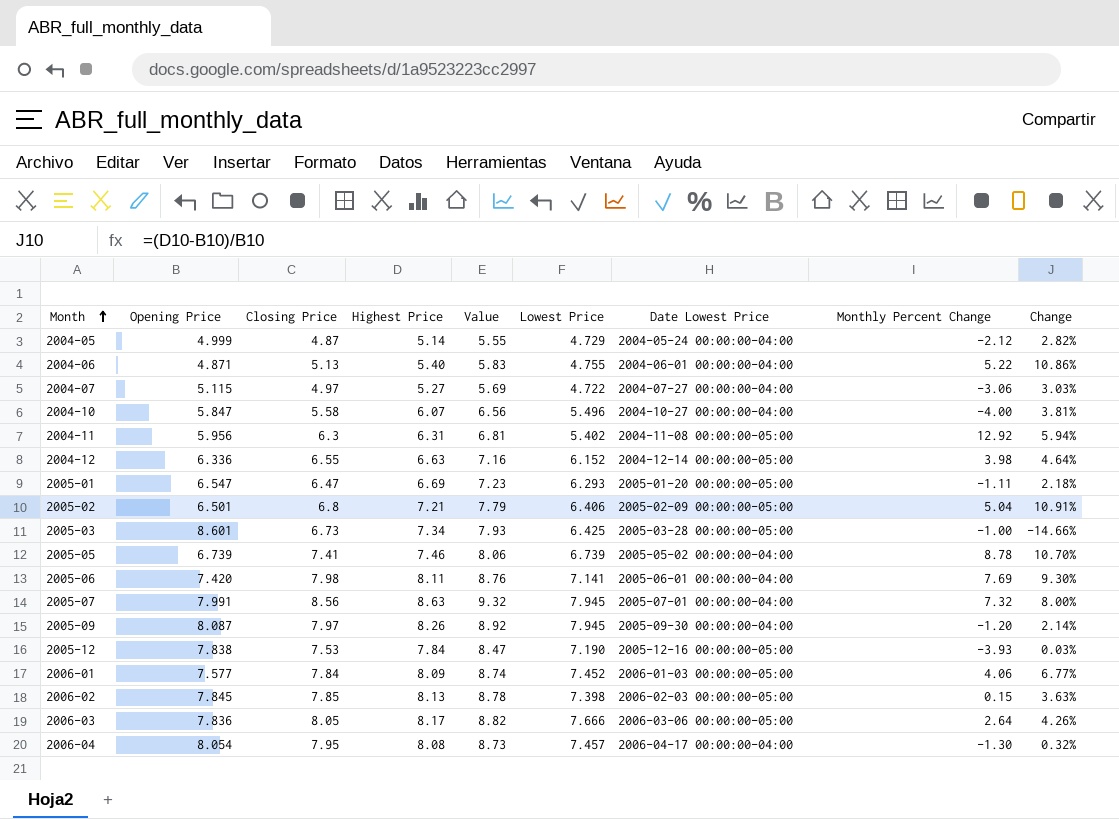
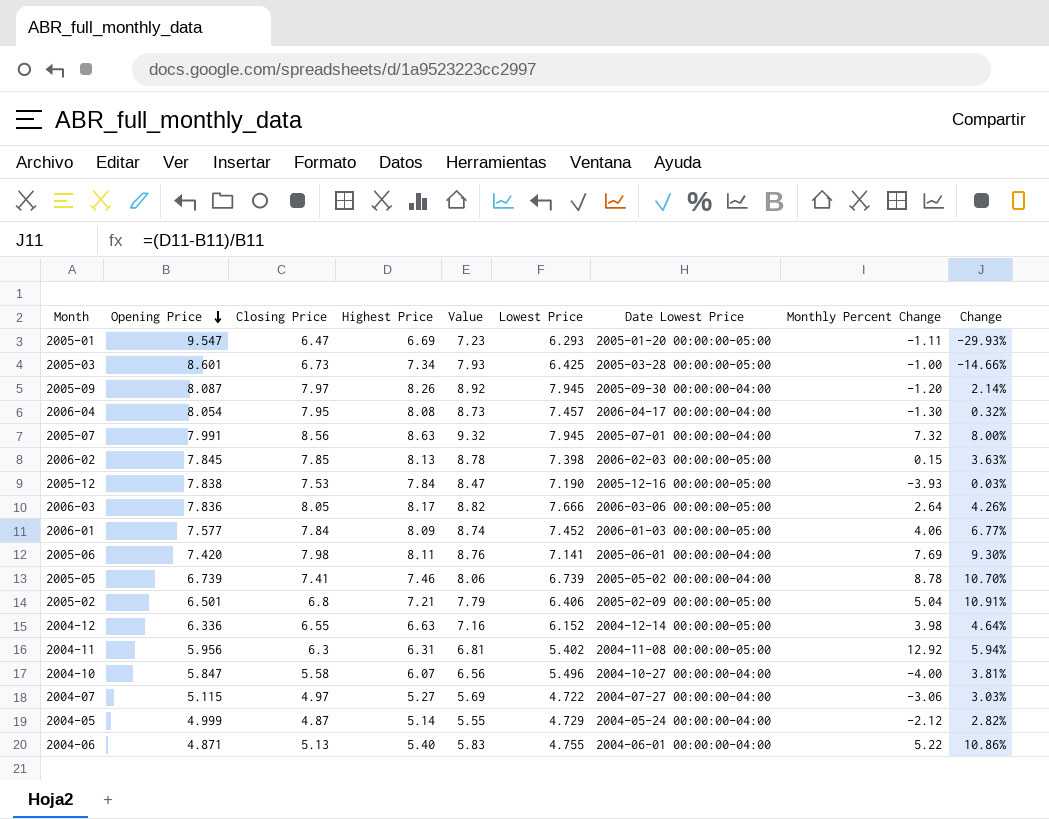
row order: Month ascending -> Opening Price descending
2005-01 | Opening Price: 6.547 -> 9.547
2005-01 | Change: 2.18% -> -29.93%

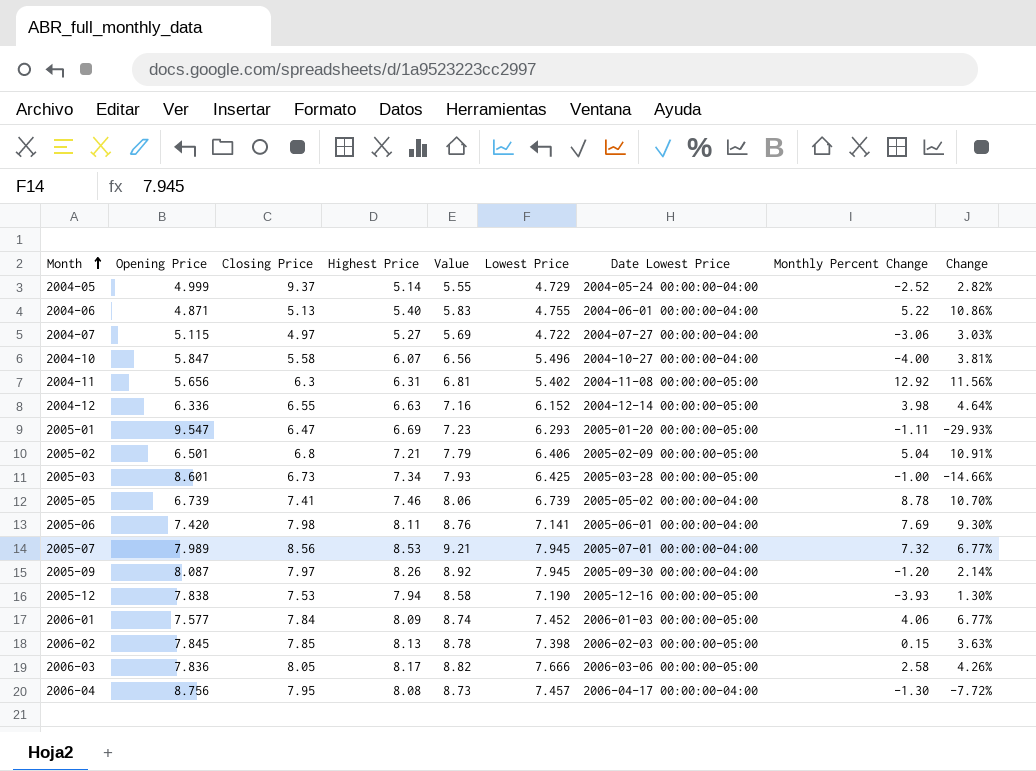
row order: Opening Price descending -> Month ascending
2004-05 | Closing Price: 4.87 -> 9.37
2004-05 | Monthly Percent Change: -2.12 -> -2.52
2004-11 | Opening Price: 5.956 -> 5.656
2004-11 | Change: 5.94% -> 11.56%
2005-07 | Opening Price: 7.991 -> 7.989
2005-07 | Highest Price: 8.63 -> 8.53
2005-07 | Value: 9.32 -> 9.21
2005-07 | Change: 8.00% -> 6.77%
2005-12 | Highest Price: 7.84 -> 7.94
2005-12 | Value: 8.47 -> 8.58
2005-12 | Change: 0.03% -> 1.30%
2006-03 | Monthly Percent Change: 2.64 -> 2.58
2006-04 | Opening Price: 8.054 -> 8.756
2006-04 | Change: 0.32% -> -7.72%

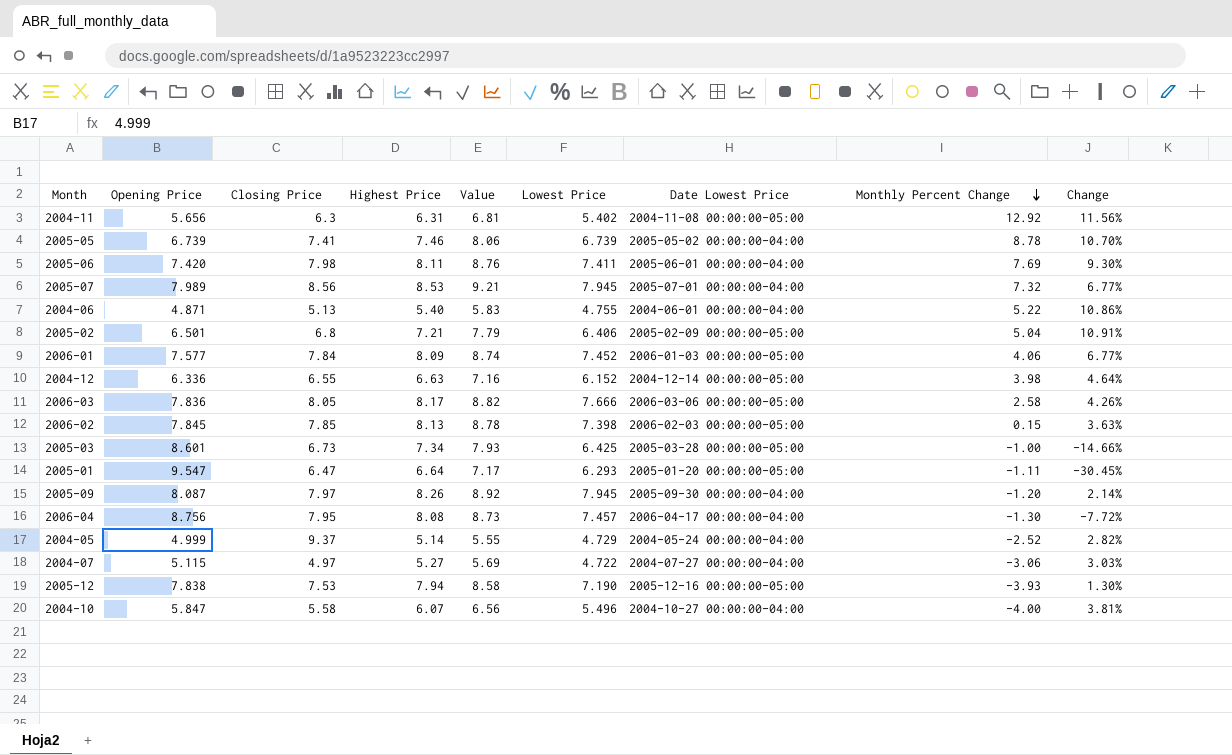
row order: Month ascending -> Monthly Percent Change descending
2005-06 | Lowest Price: 7.141 -> 7.411
2005-01 | Highest Price: 6.69 -> 6.64
2005-01 | Value: 7.23 -> 7.17
2005-01 | Change: -29.93% -> -30.45%

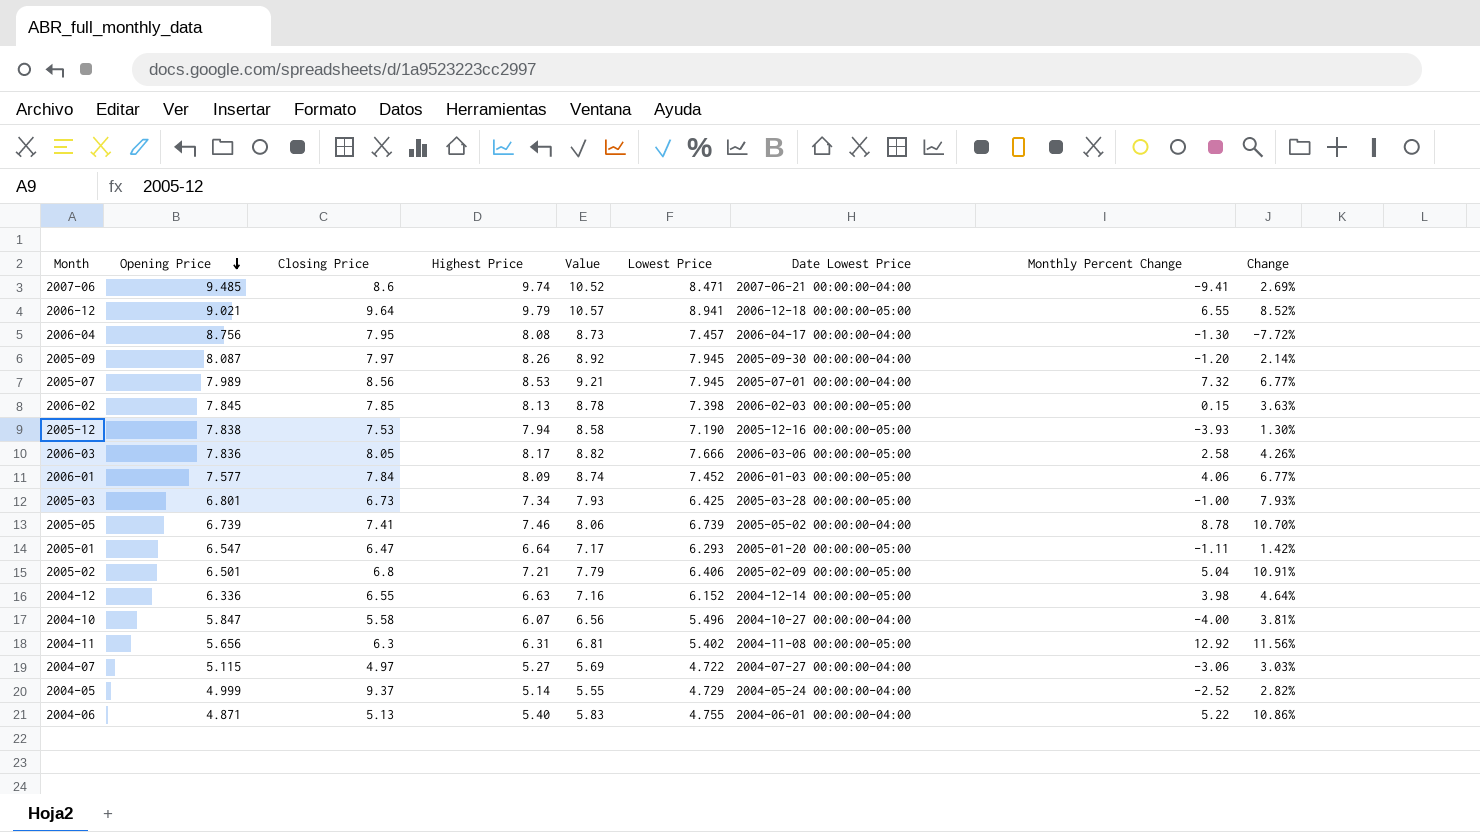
row order: Monthly Percent Change descending -> Opening Price descending
row 2005-06: 7.420 | 7.98 | 8.11 | 8.76 | 7.411 | 2005-06-01 00:00:00-04:00 | 7.69 | 9.30% -> none
row 2007-06: none -> 9.485 | 8.6 | 9.74 | 10.52 | 8.471 | 2007-06-21 00:00:00-04:00 | -9.41 | 2.69%
row 2006-12: none -> 9.021 | 9.64 | 9.79 | 10.57 | 8.941 | 2006-12-18 00:00:00-05:00 | 6.55 | 8.52%
2005-03 | Opening Price: 8.601 -> 6.801
2005-03 | Change: -14.66% -> 7.93%
2005-01 | Opening Price: 9.547 -> 6.547
2005-01 | Change: -30.45% -> 1.42%

